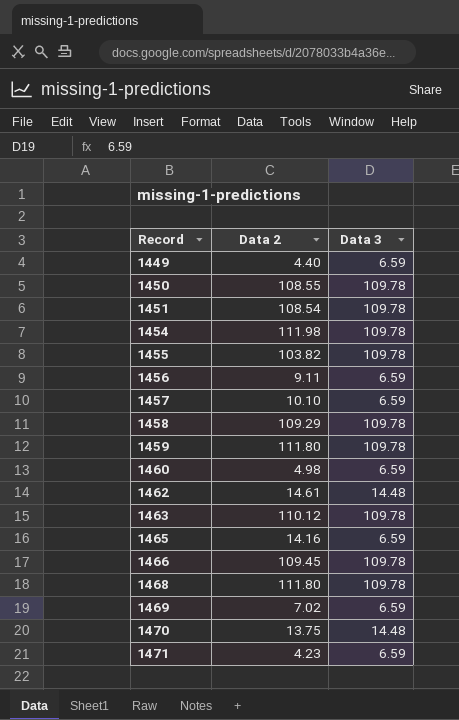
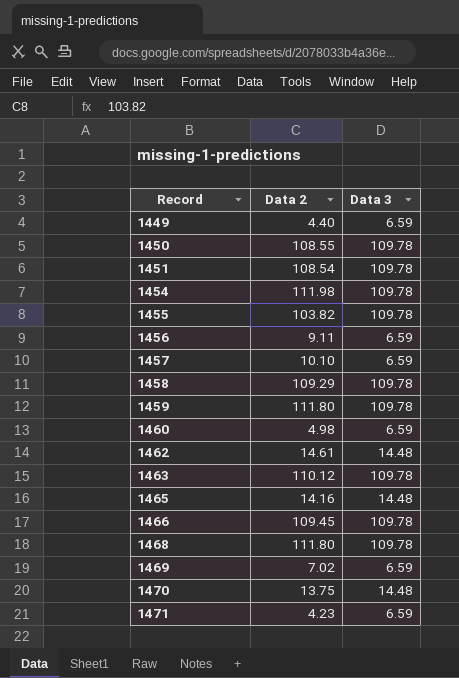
1465 | Data 3: 6.59 -> 14.48

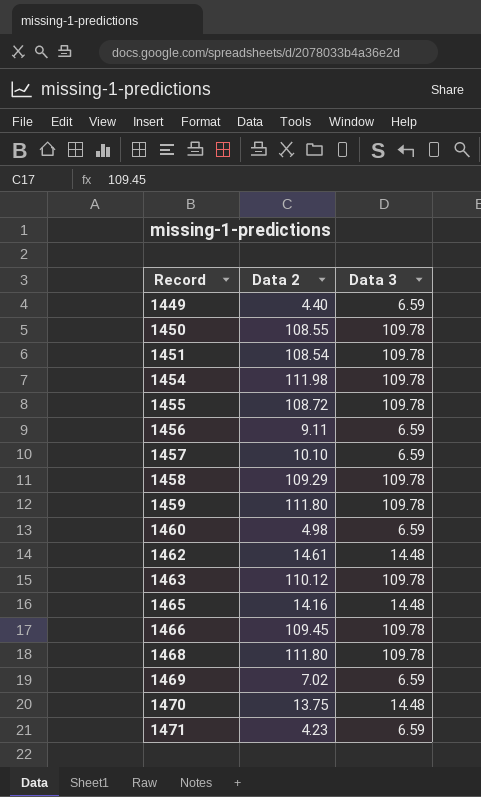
1455 | Data 2: 103.82 -> 108.72

